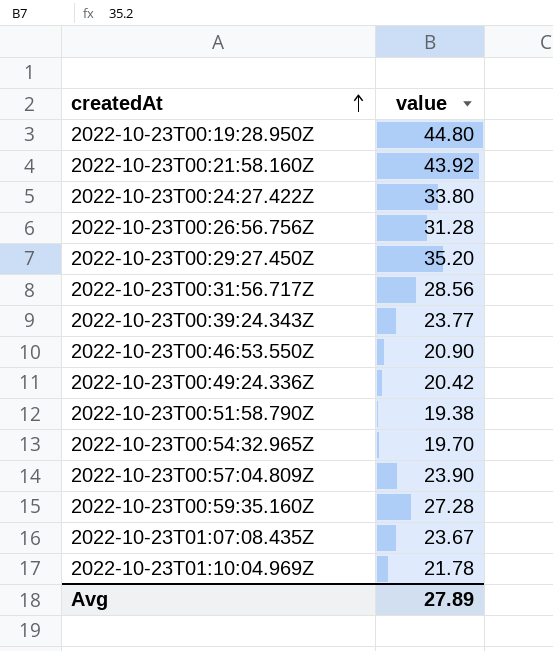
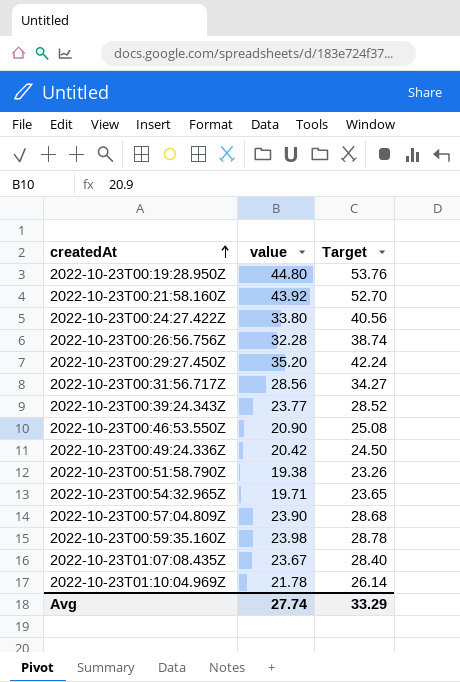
column Target | formula: none -> [value] * 1.2
2022-10-23T00:26:56.756Z | value: 31.28 -> 32.28
2022-10-23T00:54:32.965Z | value: 19.70 -> 19.71
2022-10-23T00:59:35.160Z | value: 27.28 -> 23.98
Avg | value: 27.89 -> 27.74

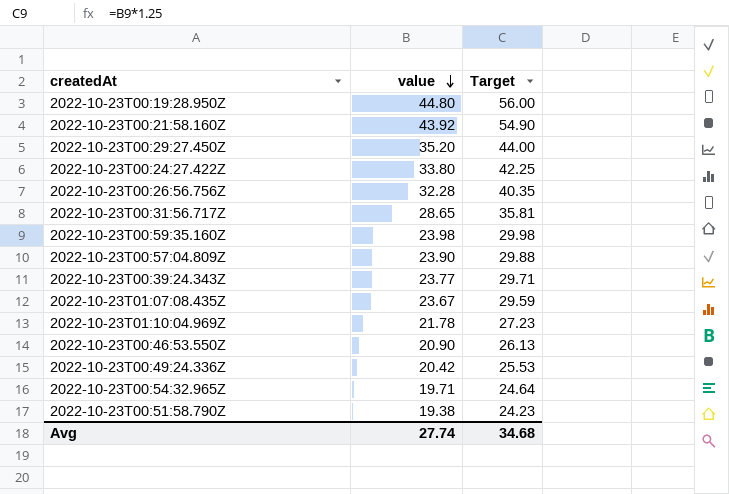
row order: createdAt ascending -> value descending
column Target | formula: [value] * 1.2 -> [value] * 1.25
2022-10-23T00:31:56.717Z | value: 28.56 -> 28.65
Avg | Target: 33.29 -> 34.68

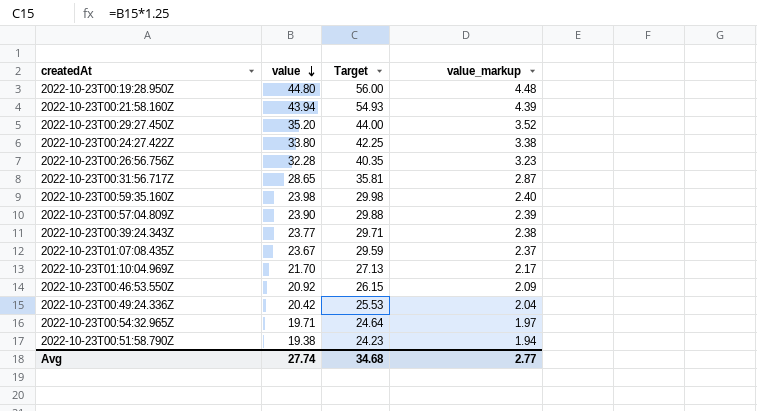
column value_markup | formula: none -> [value] * 0.1
2022-10-23T00:21:58.160Z | value: 43.92 -> 43.94
2022-10-23T00:21:58.160Z | Target: 54.90 -> 54.93
2022-10-23T01:10:04.969Z | value: 21.78 -> 21.70
2022-10-23T01:10:04.969Z | Target: 27.23 -> 27.13
2022-10-23T00:46:53.550Z | value: 20.90 -> 20.92
2022-10-23T00:46:53.550Z | Target: 26.13 -> 26.15

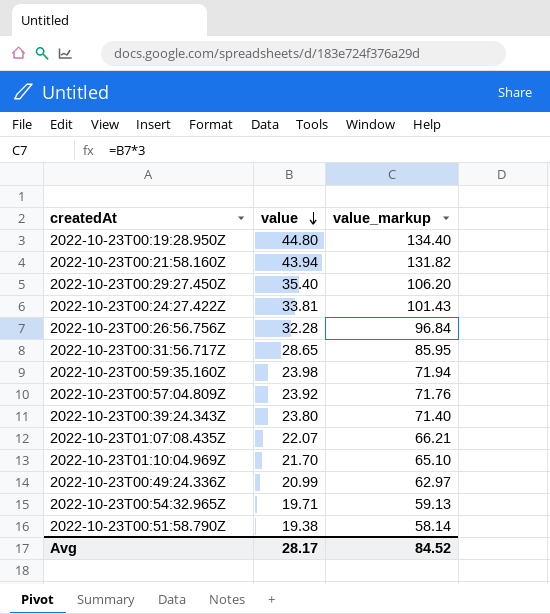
column Target | formula: [value] * 1.25 -> none
column value_markup | formula: [value] * 0.1 -> [value] * 3
row 2022-10-23T00:46:53.550Z: 20.92 | 26.15 | 2.09 -> none
2022-10-23T00:29:27.450Z | value: 35.20 -> 35.40
2022-10-23T00:24:27.422Z | value: 33.80 -> 33.81
2022-10-23T00:57:04.809Z | value: 23.90 -> 23.92
2022-10-23T00:39:24.343Z | value: 23.77 -> 23.80
2022-10-23T01:07:08.435Z | value: 23.67 -> 22.07
2022-10-23T00:49:24.336Z | value: 20.42 -> 20.99
Avg | value: 27.74 -> 28.17
Avg | value_markup: 2.77 -> 84.52

